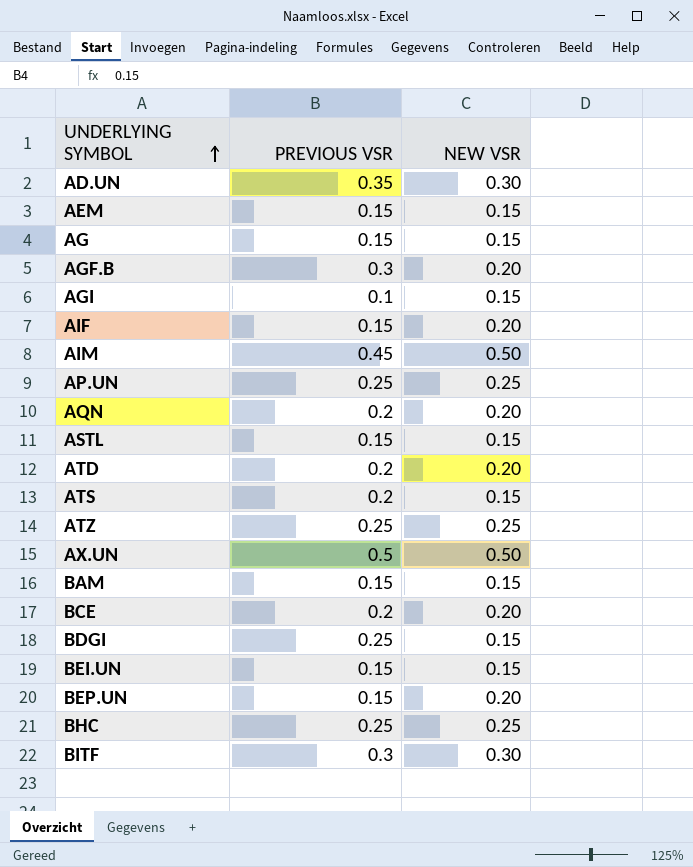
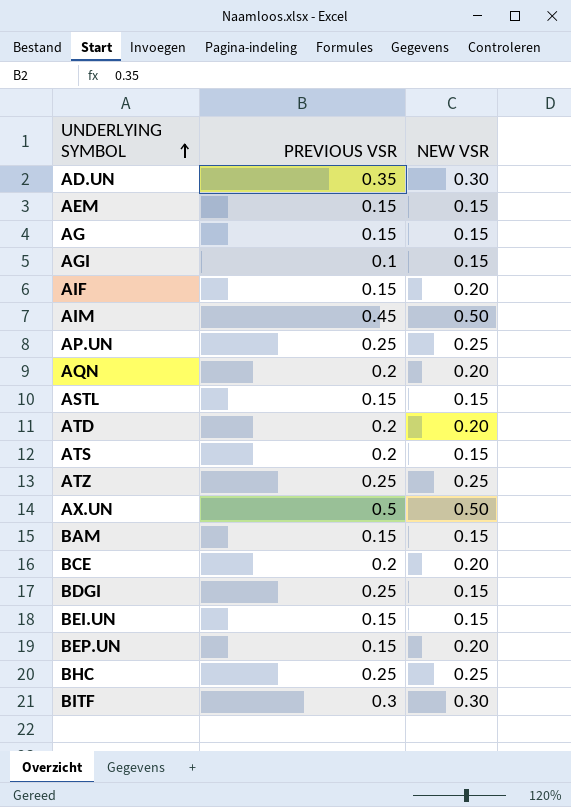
row AGF.B: 0.3 | 0.20 -> none

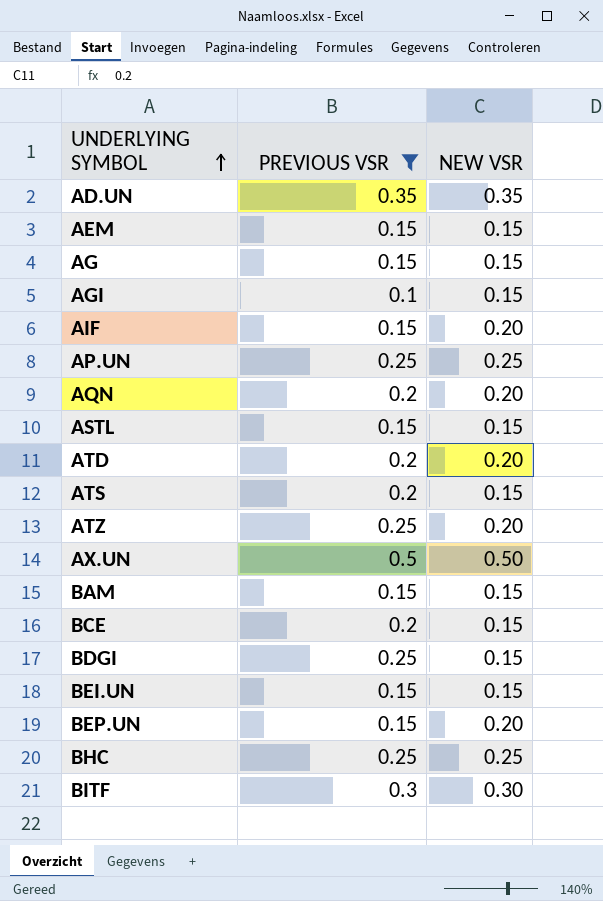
filter: none -> PREVIOUS VSR != 0.45
AD.UN | NEW VSR: 0.30 -> 0.35
ATZ | NEW VSR: 0.25 -> 0.20
BCE | NEW VSR: 0.20 -> 0.15

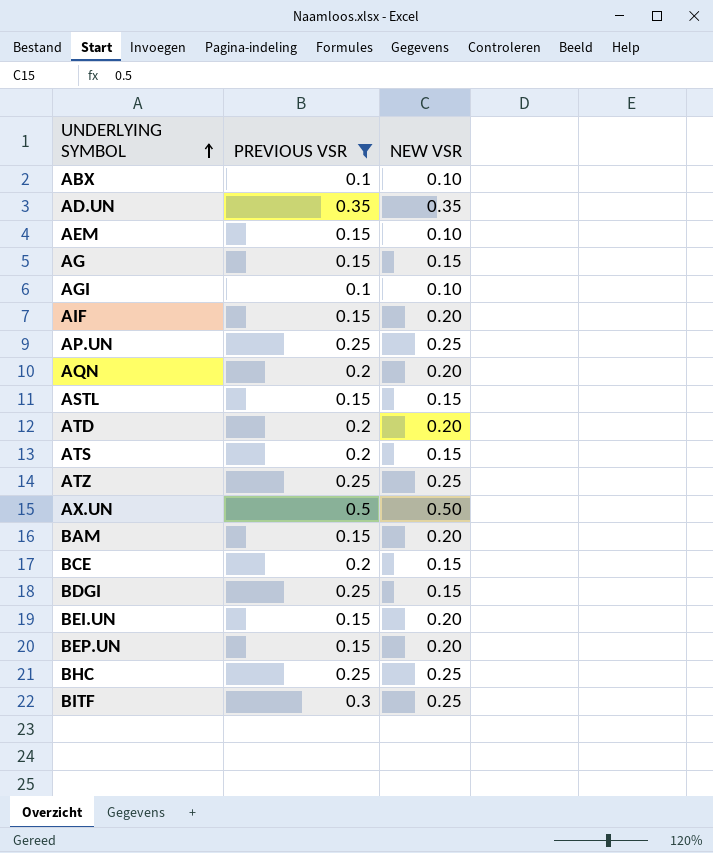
row ABX: none -> 0.1 | 0.10
AEM | NEW VSR: 0.15 -> 0.10
AGI | NEW VSR: 0.15 -> 0.10
ATZ | NEW VSR: 0.20 -> 0.25
BAM | NEW VSR: 0.15 -> 0.20
BEI.UN | NEW VSR: 0.15 -> 0.20
BITF | NEW VSR: 0.30 -> 0.25

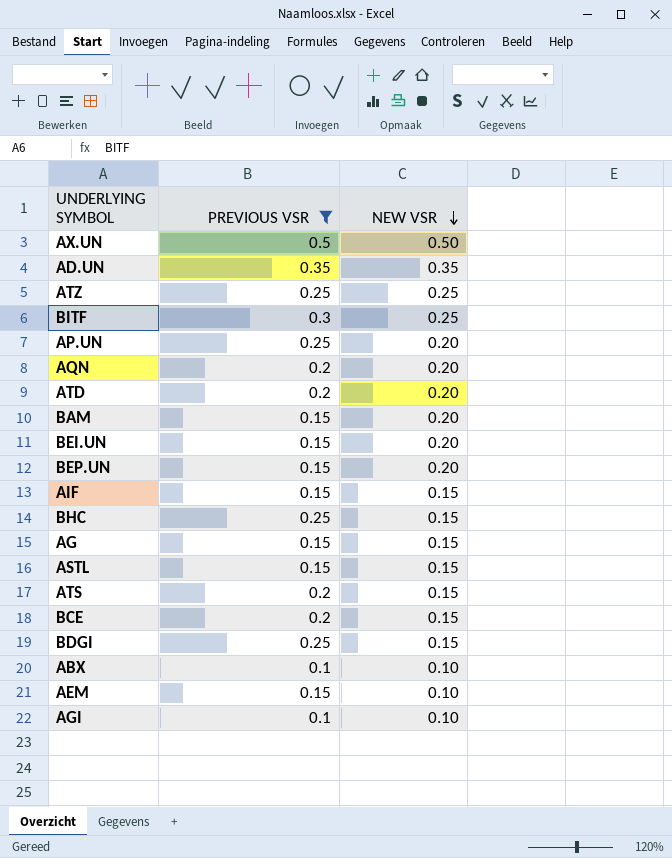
row order: UNDERLYING SYMBOL ascending -> NEW VSR descending
AP.UN | NEW VSR: 0.25 -> 0.20
AIF | NEW VSR: 0.20 -> 0.15
BHC | NEW VSR: 0.25 -> 0.15

